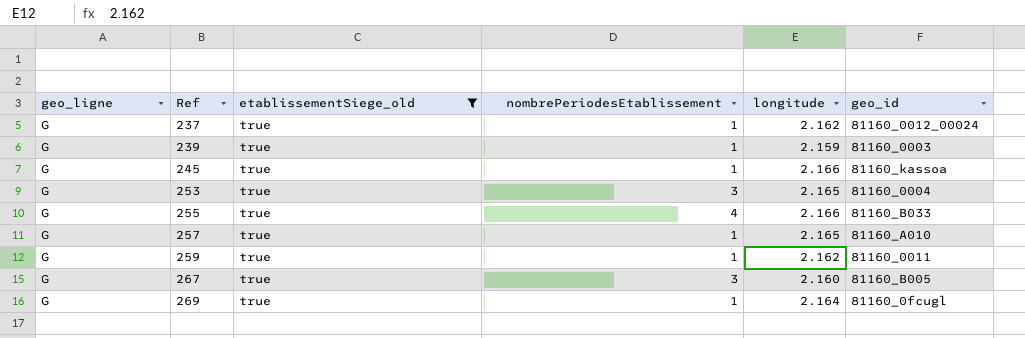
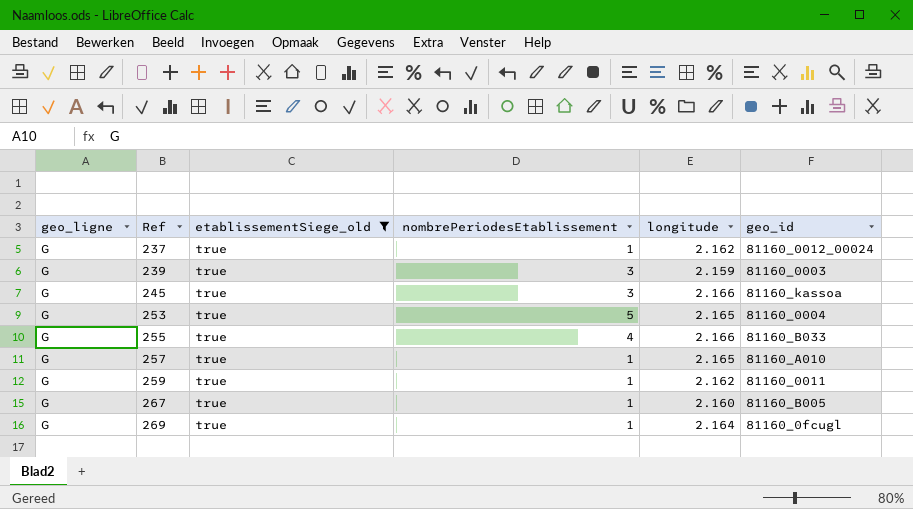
239 | nombrePeriodesEtablissement: 1 -> 3
245 | nombrePeriodesEtablissement: 1 -> 3
253 | nombrePeriodesEtablissement: 3 -> 5
267 | nombrePeriodesEtablissement: 3 -> 1

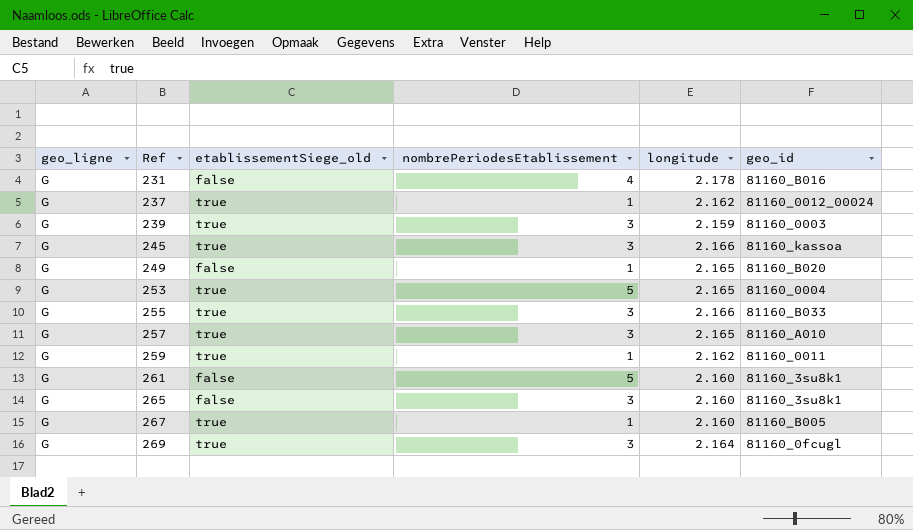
filter: etablissementSiege_old = true -> none
255 | nombrePeriodesEtablissement: 4 -> 3
257 | nombrePeriodesEtablissement: 1 -> 3
269 | nombrePeriodesEtablissement: 1 -> 3

